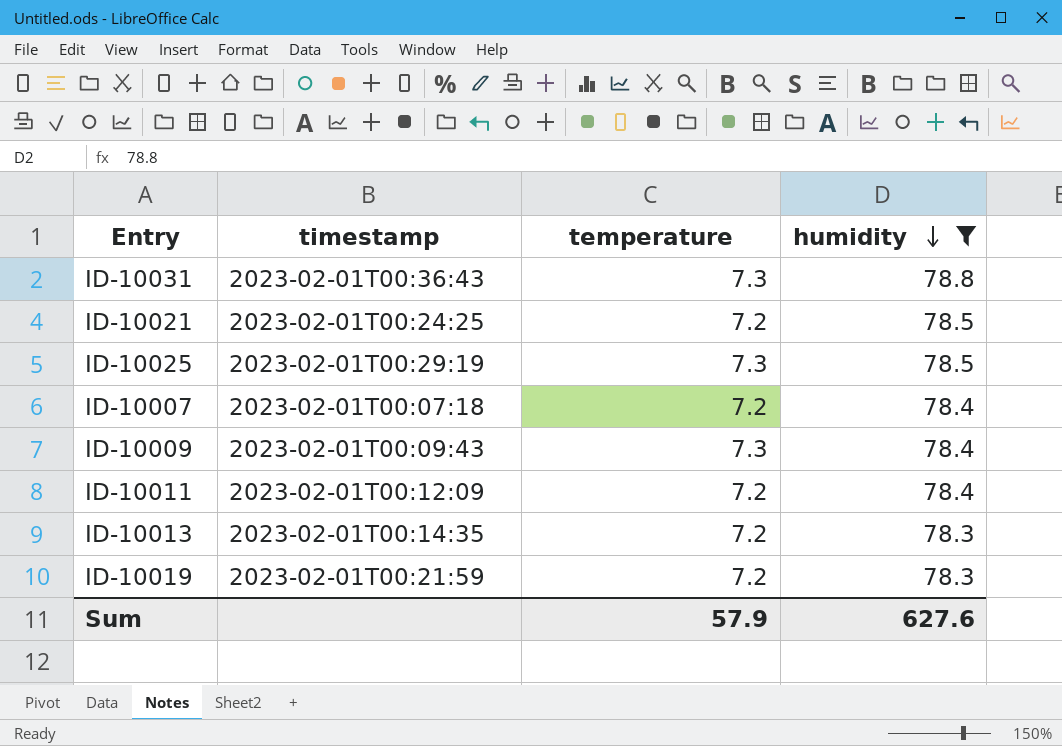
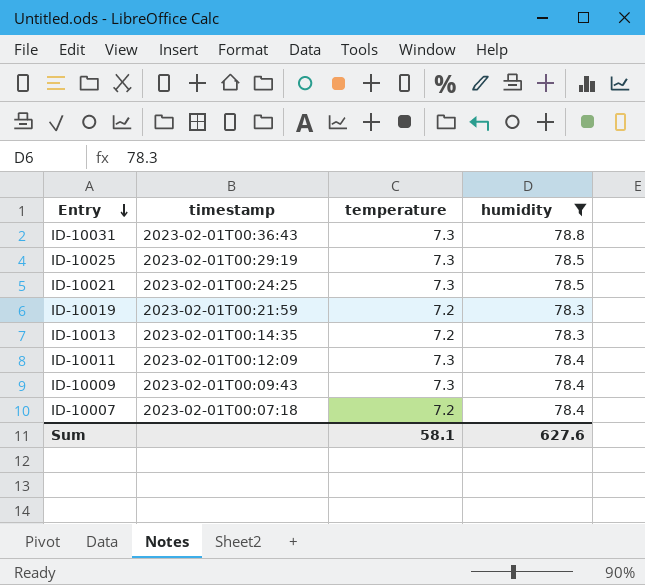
row order: humidity descending -> Entry descending
ID-10021 | temperature: 7.2 -> 7.3
ID-10011 | temperature: 7.2 -> 7.3
Sum | temperature: 57.9 -> 58.1

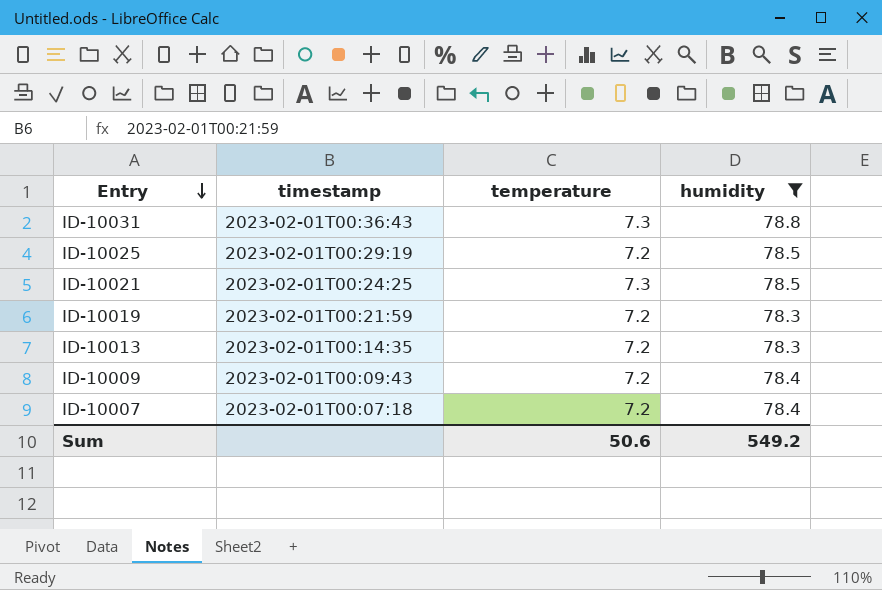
row ID-10011: 2023-02-01T00:12:09 | 7.3 | 78.4 -> none
ID-10025 | temperature: 7.3 -> 7.2
ID-10009 | temperature: 7.3 -> 7.2
Sum | temperature: 58.1 -> 50.6
Sum | humidity: 627.6 -> 549.2

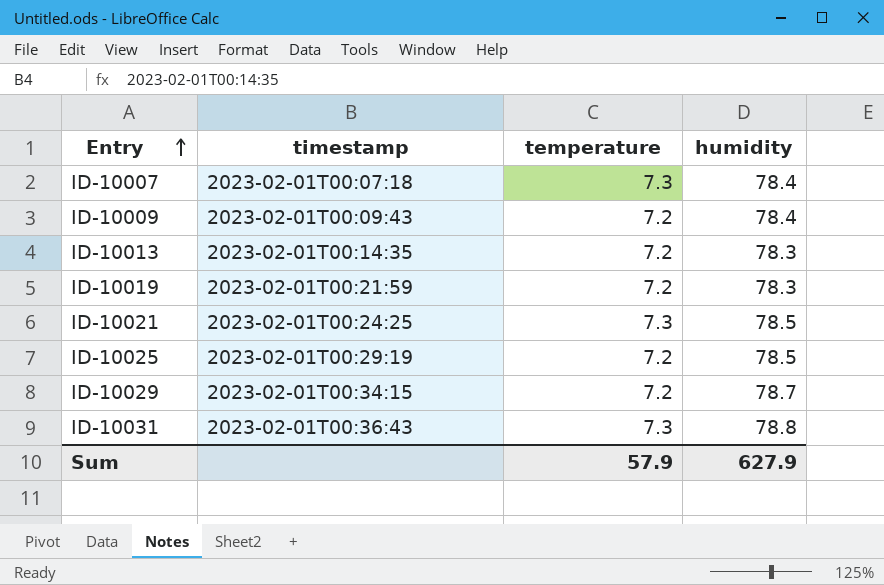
filter: humidity != 78.7 -> none
row order: Entry descending -> Entry ascending
ID-10007 | temperature: 7.2 -> 7.3
Sum | temperature: 50.6 -> 57.9
Sum | humidity: 549.2 -> 627.9

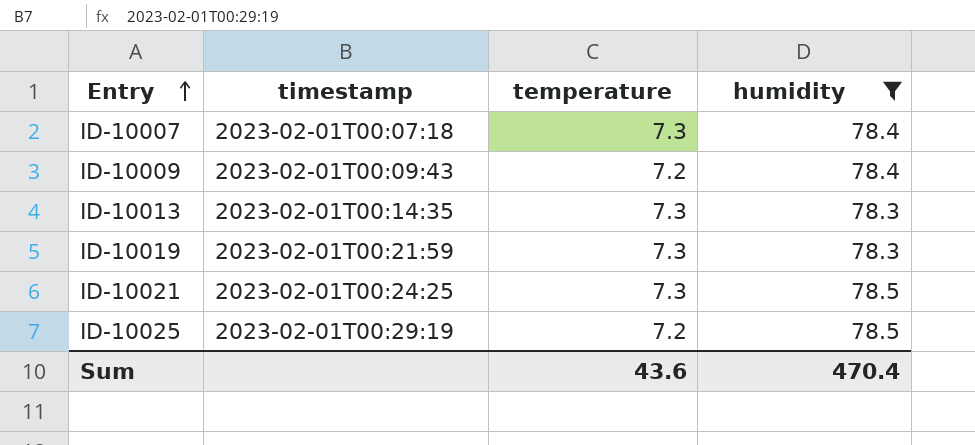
filter: none -> humidity <= 78.5
ID-10013 | temperature: 7.2 -> 7.3
ID-10019 | temperature: 7.2 -> 7.3
Sum | temperature: 57.9 -> 43.6
Sum | humidity: 627.9 -> 470.4

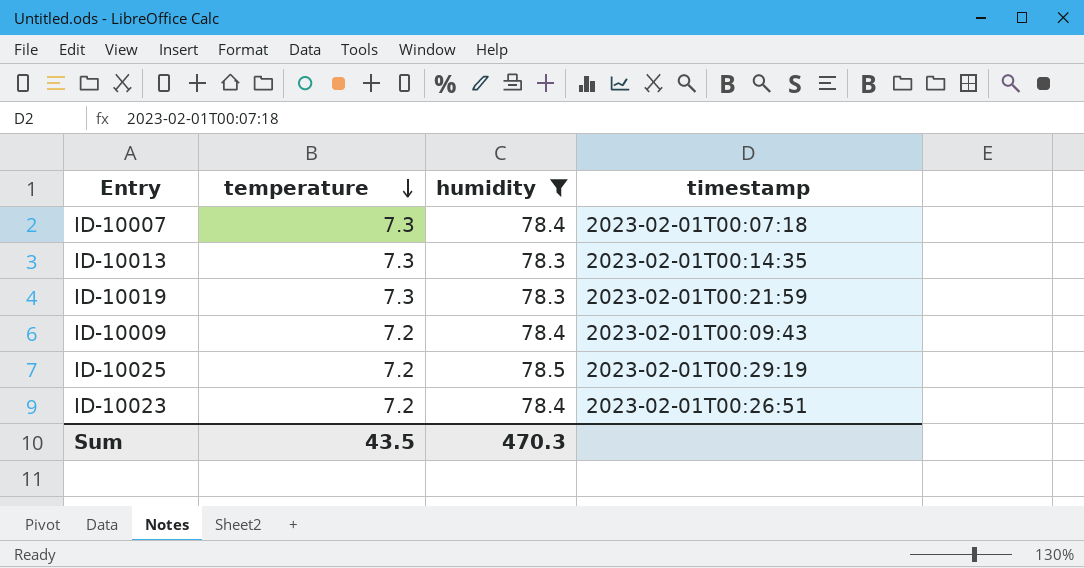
row order: Entry ascending -> temperature descending
column timestamp | position: 2 -> 4
row ID-10021: 2023-02-01T00:24:25 | 7.3 | 78.5 -> none
row ID-10023: none -> 7.2 | 78.4 | 2023-02-01T00:26:51
Sum | temperature: 43.6 -> 43.5
Sum | humidity: 470.4 -> 470.3

